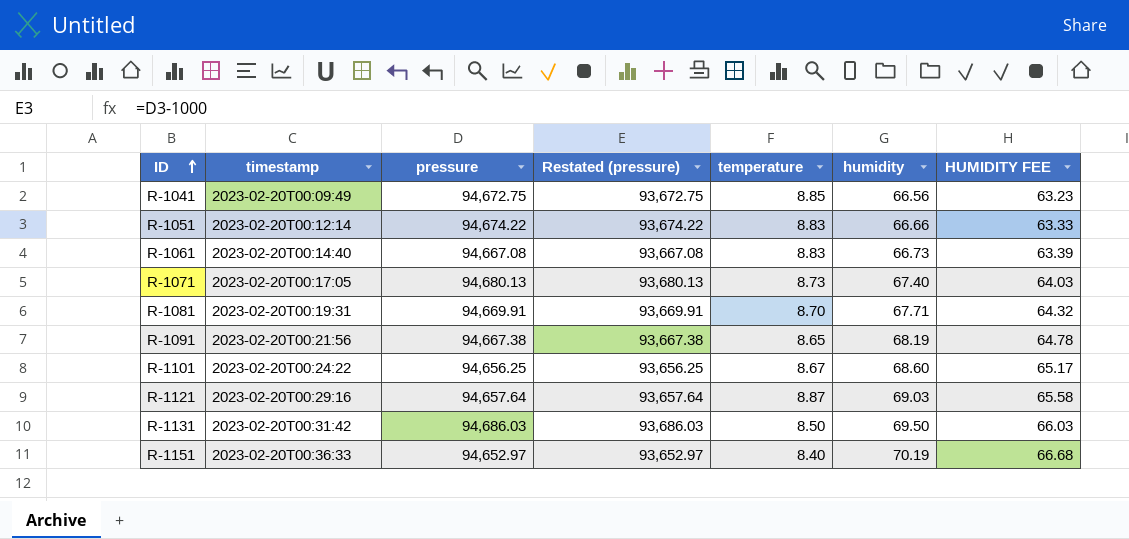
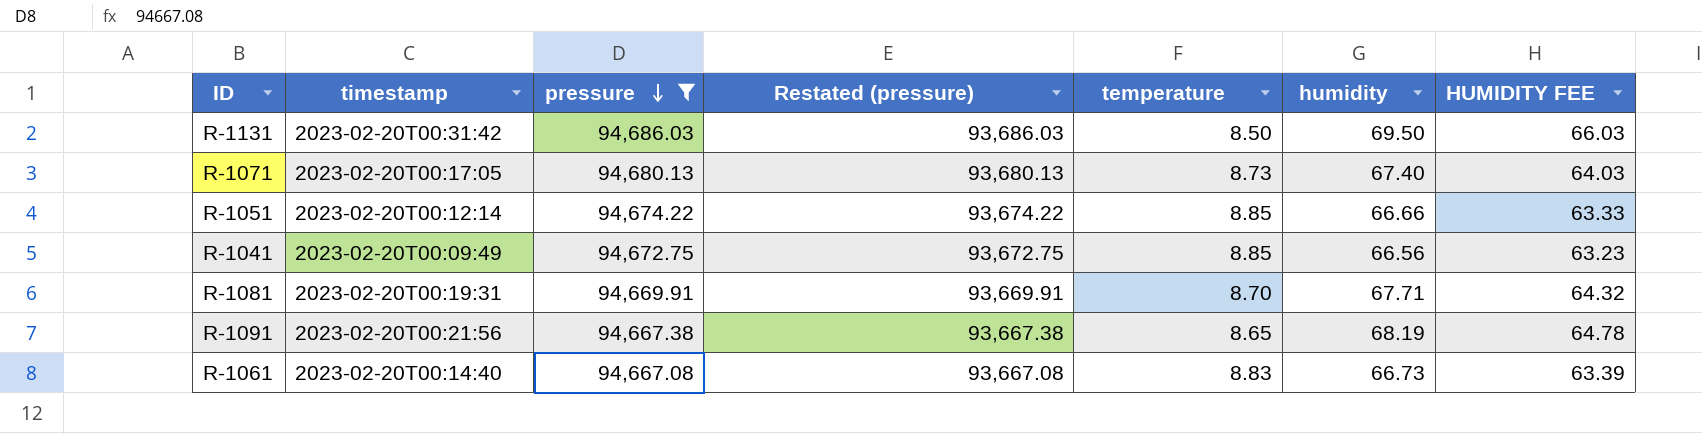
filter: none -> pressure >= 94,667.08
row order: ID ascending -> pressure descending
R-1051 | temperature: 8.83 -> 8.85

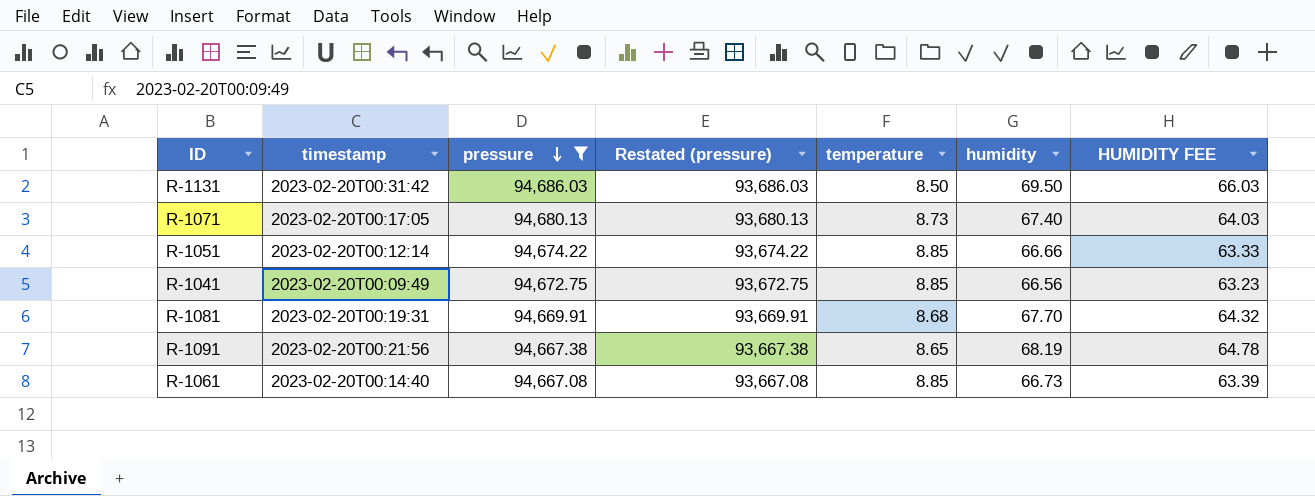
R-1081 | temperature: 8.70 -> 8.68
R-1081 | humidity: 67.71 -> 67.70
R-1061 | temperature: 8.83 -> 8.85

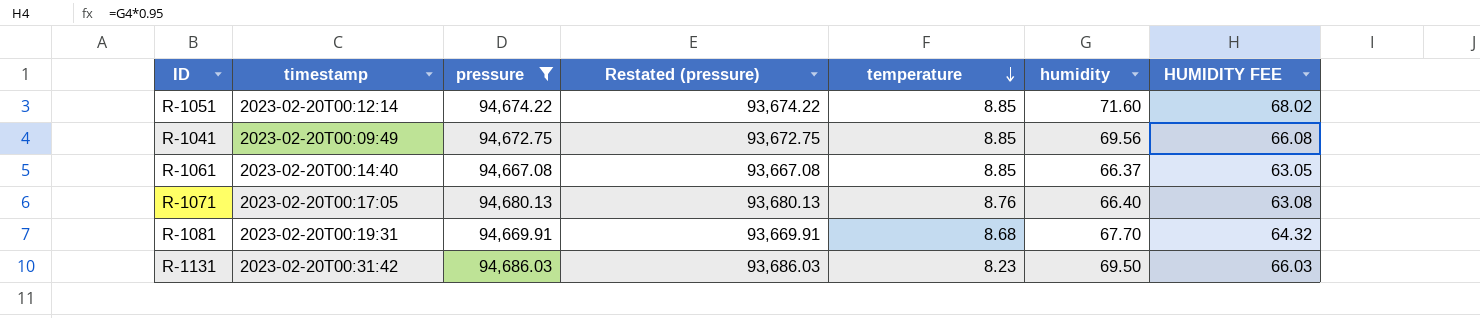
row order: pressure descending -> temperature descending
row R-1091: 2023-02-20T00:21:56 | 94,667.38 | 93,667.38 | 8.65 | 68.19 | 64.78 -> none
R-1051 | humidity: 66.66 -> 71.60
R-1051 | HUMIDITY FEE: 63.33 -> 68.02
R-1041 | humidity: 66.56 -> 69.56
R-1041 | HUMIDITY FEE: 63.23 -> 66.08
R-1061 | humidity: 66.73 -> 66.37
R-1061 | HUMIDITY FEE: 63.39 -> 63.05
R-1071 | temperature: 8.73 -> 8.76
R-1071 | humidity: 67.40 -> 66.40
R-1071 | HUMIDITY FEE: 64.03 -> 63.08
R-1131 | temperature: 8.50 -> 8.23

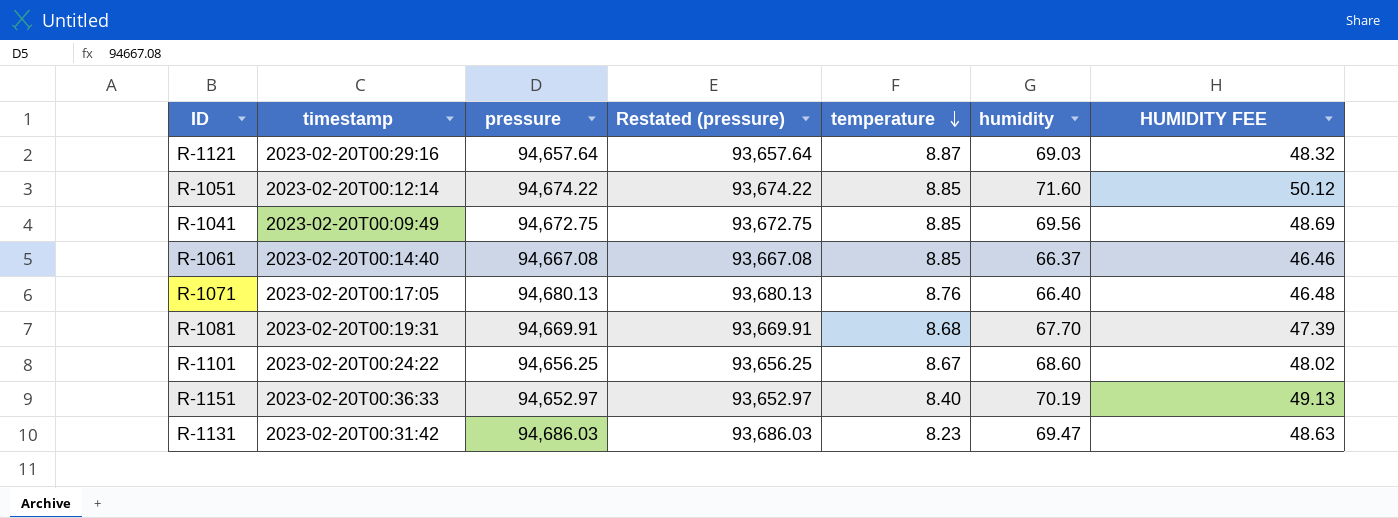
filter: pressure >= 94,667.08 -> none
column HUMIDITY FEE | formula: [humidity] * 0.95 -> [humidity] * 0.7
R-1131 | humidity: 69.50 -> 69.47

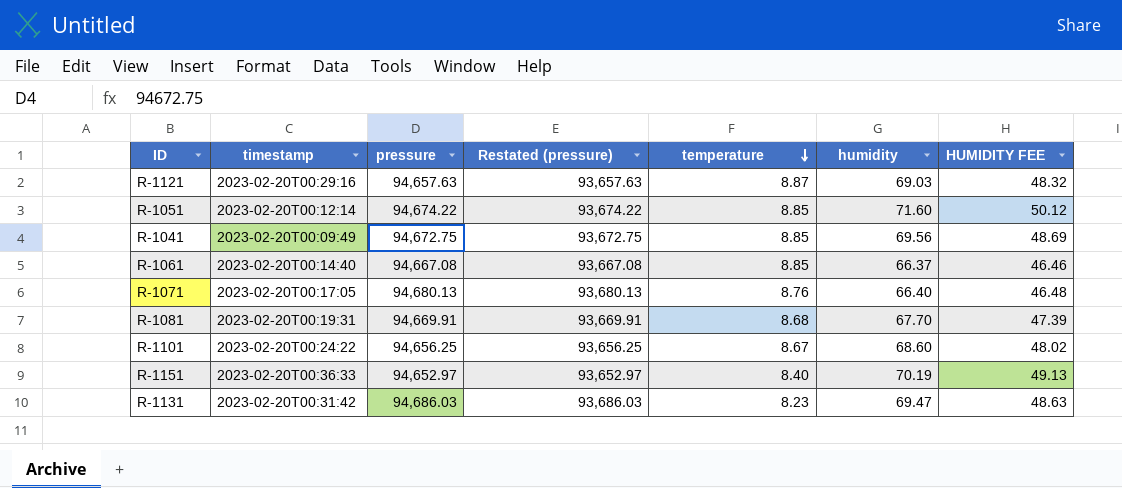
R-1121 | pressure: 94,657.64 -> 94,657.63
R-1121 | Restated (pressure): 93,657.64 -> 93,657.63

